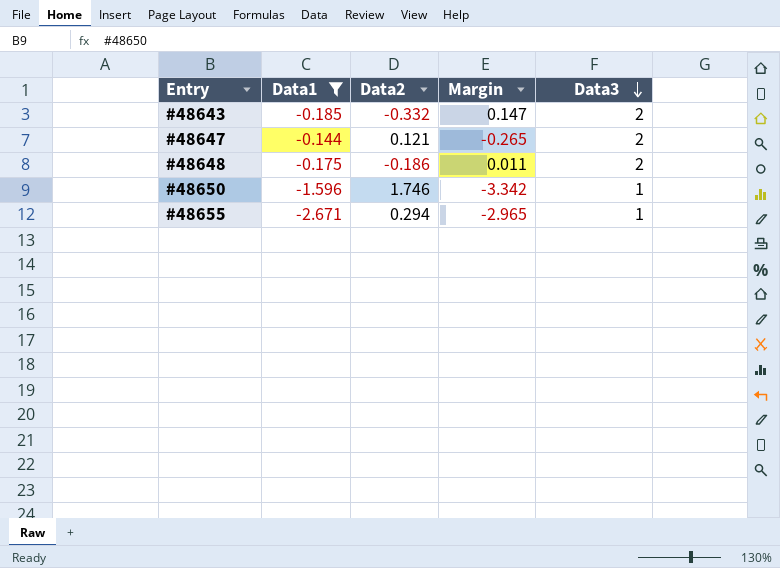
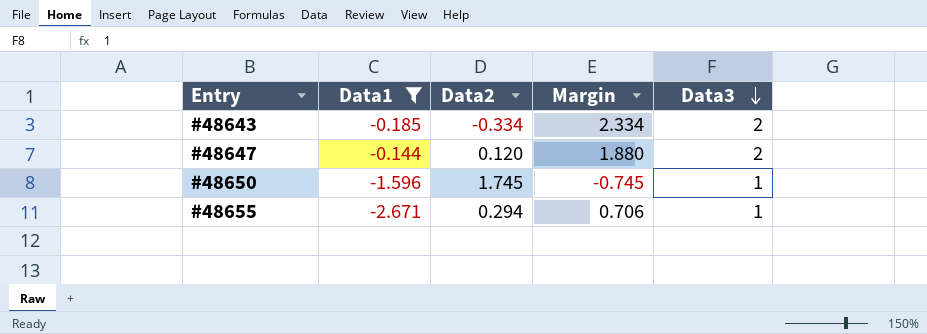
column Margin | formula: [Data1] - [Data2] -> [Data3] - [Data2]
row #48648: -0.175 | -0.186 | 0.011 | 2 -> none
#48643 | Data2: -0.332 -> -0.334
#48647 | Data2: 0.121 -> 0.120
#48650 | Data2: 1.746 -> 1.745

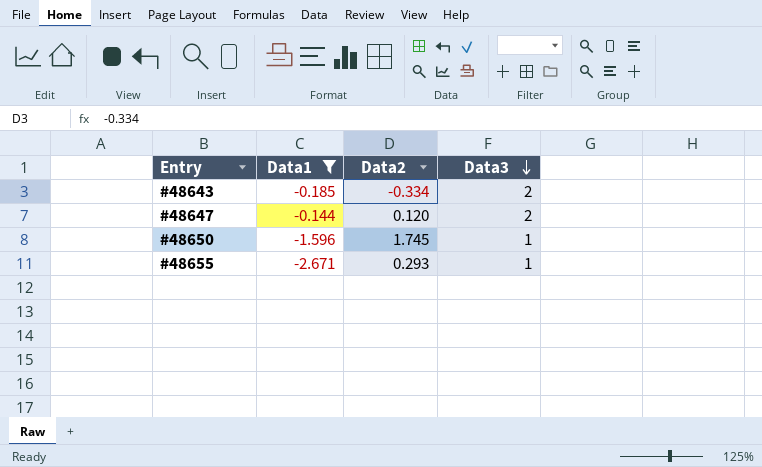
column Margin | formula: [Data3] - [Data2] -> none
#48655 | Data2: 0.294 -> 0.293

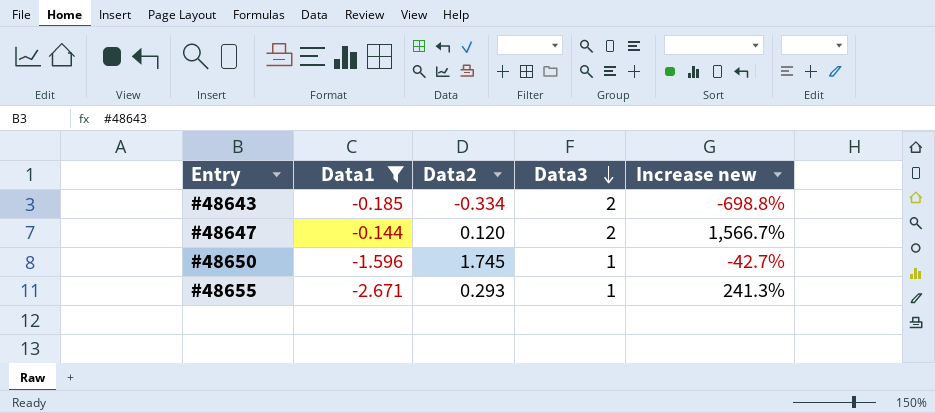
column Increase new | formula: none -> ([Data3] - [Data2]) / [Data2]

